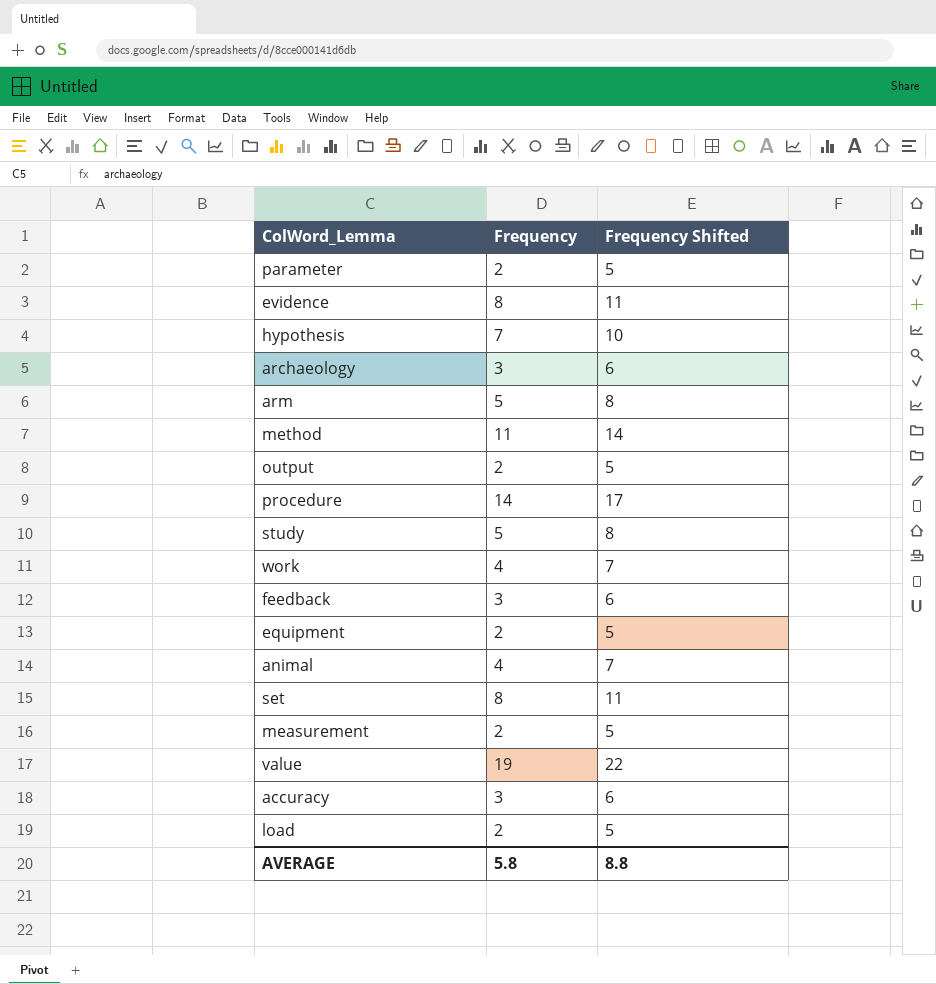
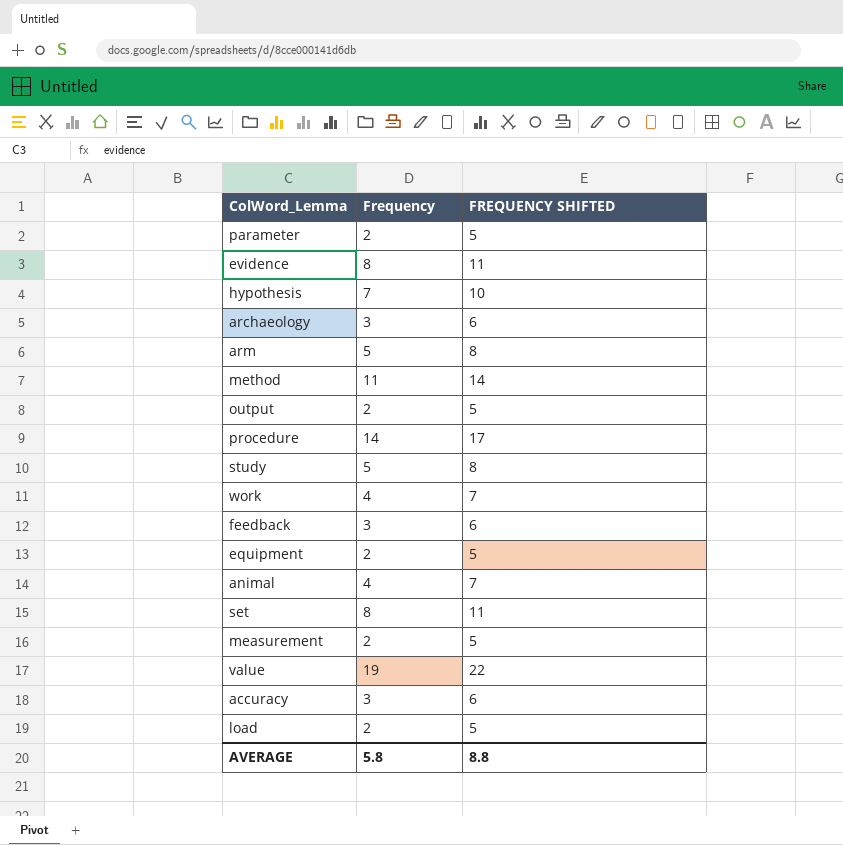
column name: Frequency Shifted -> FREQUENCY SHIFTED

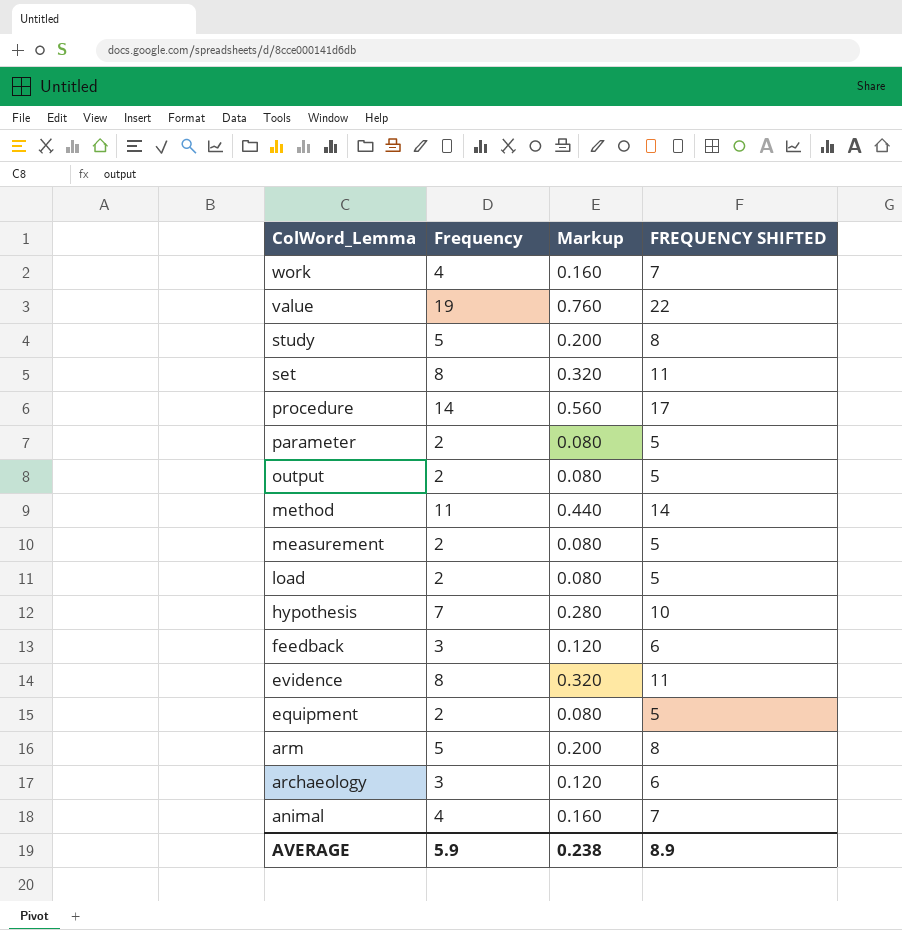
row order: none -> ColWord_Lemma descending
column Markup | formula: none -> [Frequency] * 0.04
row accuracy: 3 | 6 -> none
AVERAGE | Frequency: 5.8 -> 5.9
AVERAGE | FREQUENCY SHIFTED: 8.8 -> 8.9

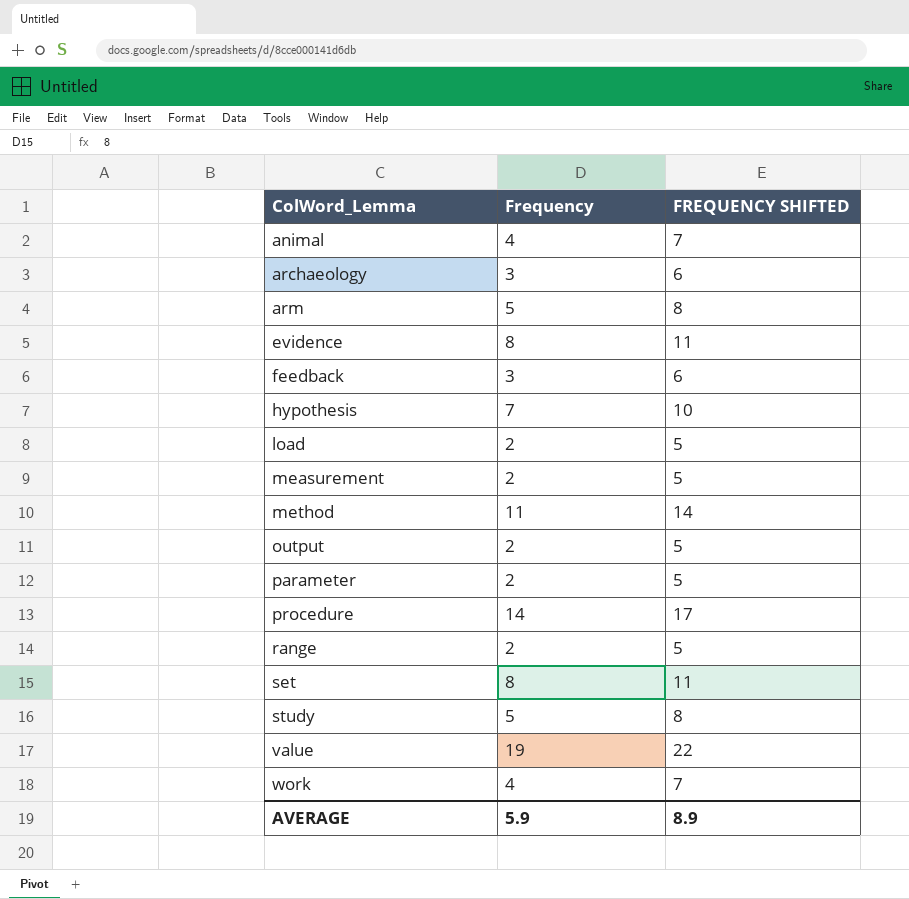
row order: ColWord_Lemma descending -> ColWord_Lemma ascending
column Markup | formula: [Frequency] * 0.04 -> none
row equipment: 2 | 0.080 | 5 -> none
row range: none -> 2 | 5

